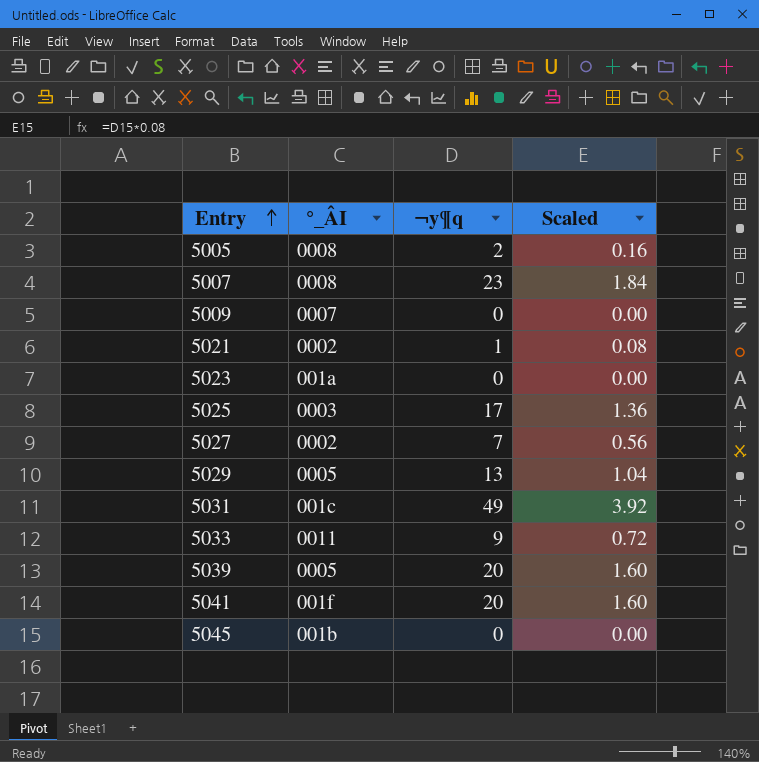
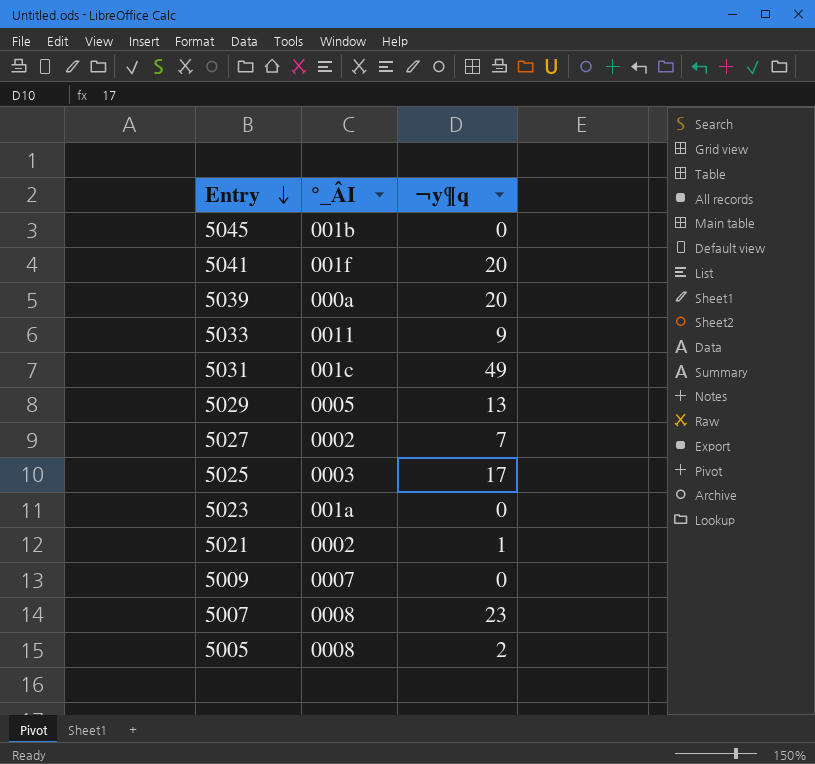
row order: Entry ascending -> Entry descending
column Scaled | formula: [¬y¶q] * 0.08 -> none
5039 | °_ÂI: 0005 -> 000a

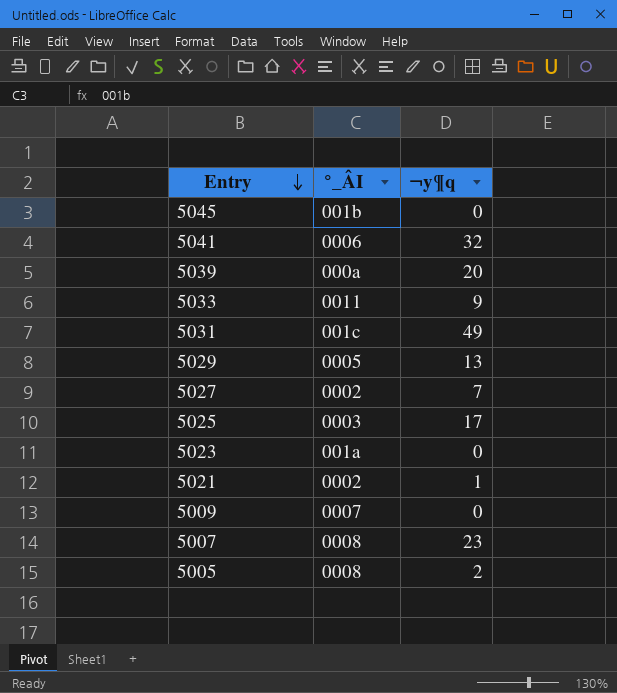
5041 | °_ÂI: 001f -> 0006
5041 | ¬y¶q: 20 -> 32

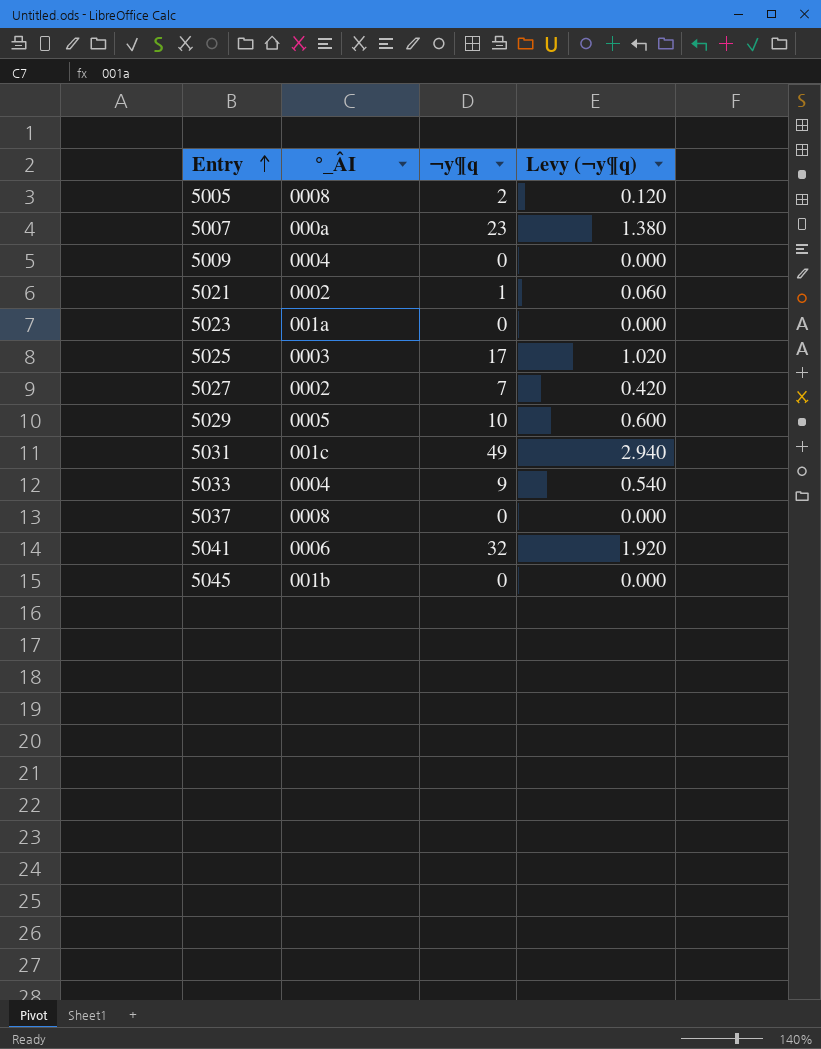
row order: Entry descending -> Entry ascending
column Levy (¬y¶q) | formula: none -> [¬y¶q] * 0.06
row 5039: 000a | 20 -> none
5007 | °_ÂI: 0008 -> 000a
5009 | °_ÂI: 0007 -> 0004
5029 | ¬y¶q: 13 -> 10
5033 | °_ÂI: 0011 -> 0004
row 5037: none -> 0008 | 0 | 0.000

